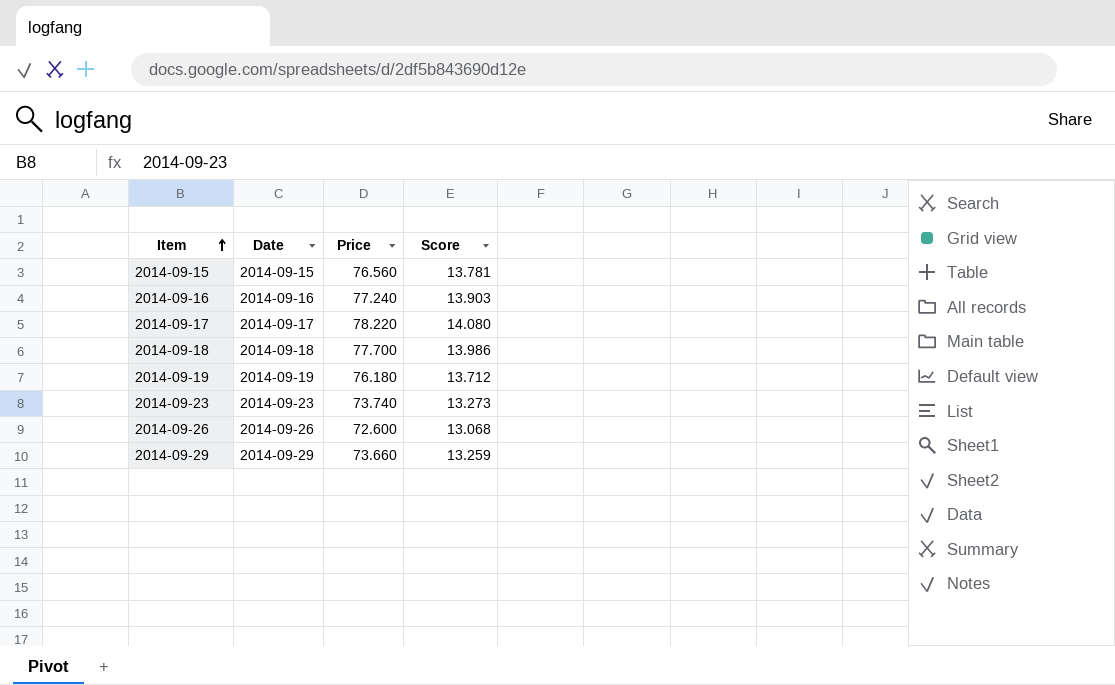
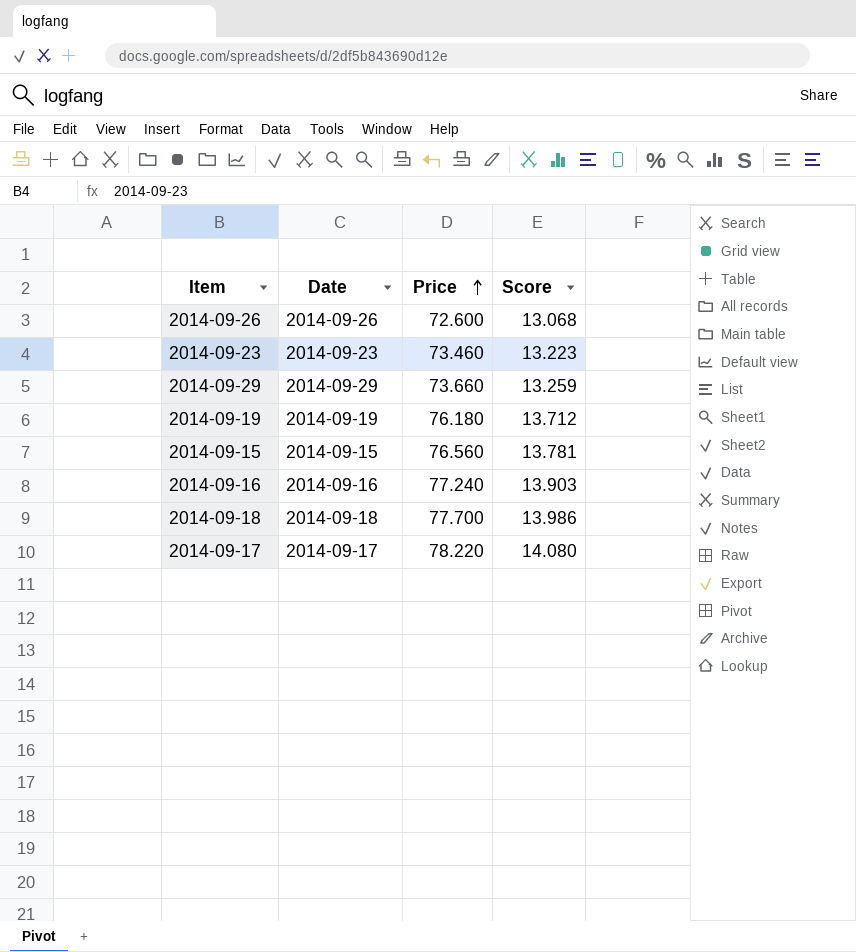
row order: Item ascending -> Price ascending
2014-09-23 | Price: 73.740 -> 73.460
2014-09-23 | Score: 13.273 -> 13.223

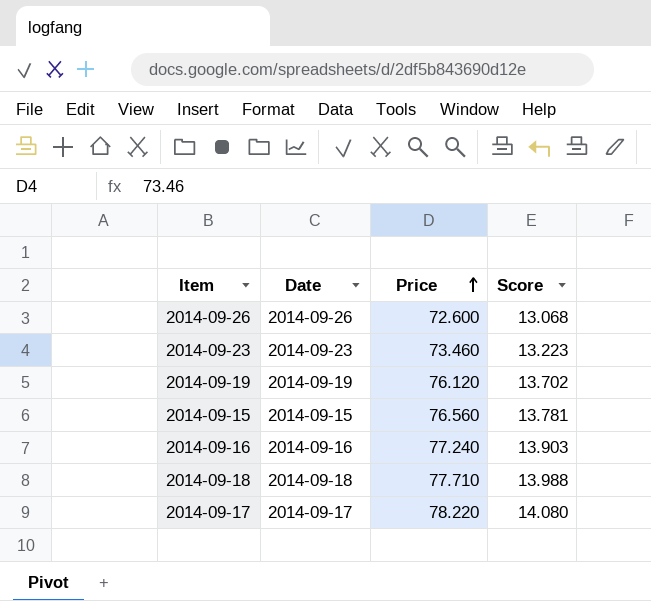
row 2014-09-29: 2014-09-29 | 73.660 | 13.259 -> none
2014-09-19 | Price: 76.180 -> 76.120
2014-09-19 | Score: 13.712 -> 13.702
2014-09-18 | Price: 77.700 -> 77.710
2014-09-18 | Score: 13.986 -> 13.988

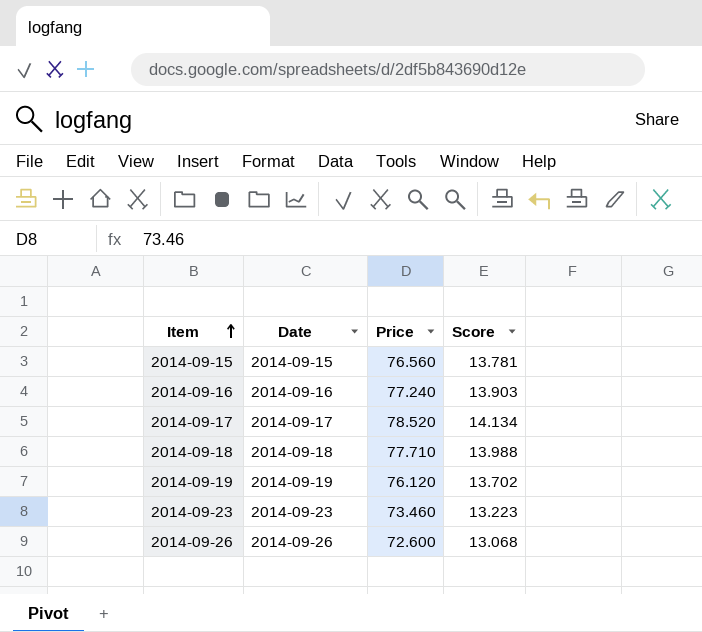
row order: Price ascending -> Item ascending
2014-09-17 | Price: 78.220 -> 78.520
2014-09-17 | Score: 14.080 -> 14.134

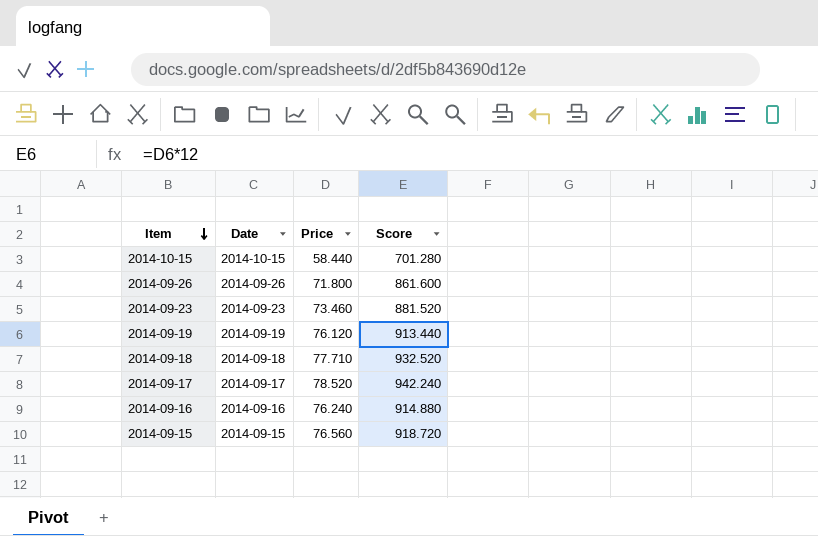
row order: Item ascending -> Item descending
column Score | formula: [Price] * 0.18 -> [Price] * 12
row 2014-10-15: none -> 2014-10-15 | 58.440 | 701.280
2014-09-26 | Price: 72.600 -> 71.800
2014-09-16 | Price: 77.240 -> 76.240

